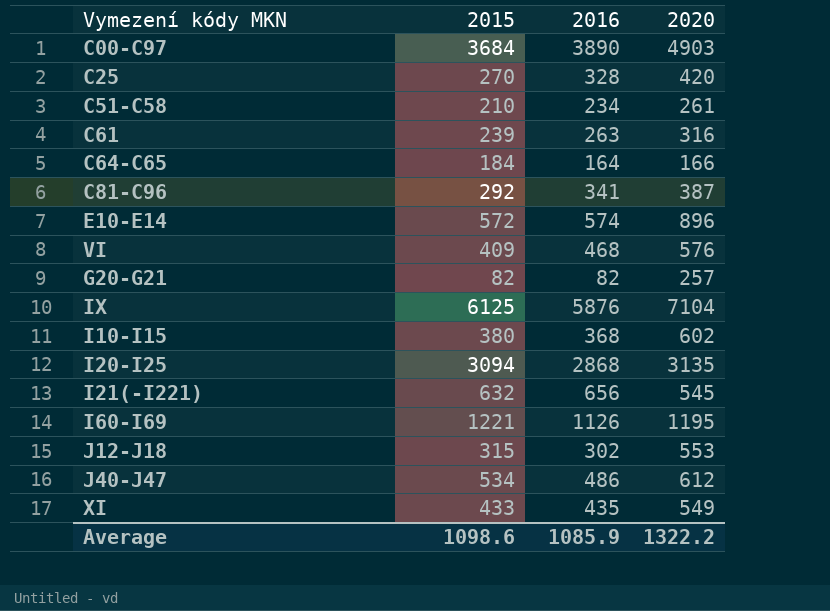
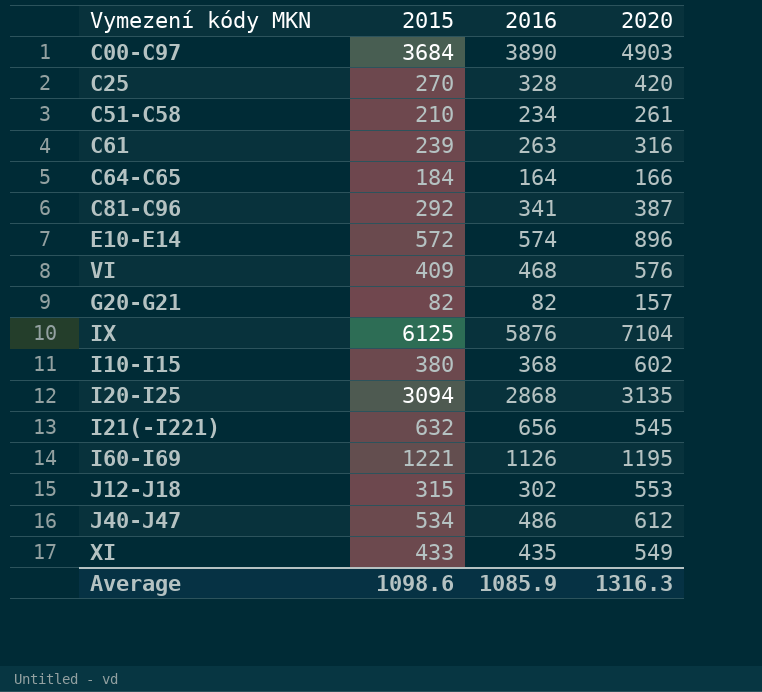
G20-G21 | 2020: 257 -> 157
Average | 2020: 1322.2 -> 1316.3

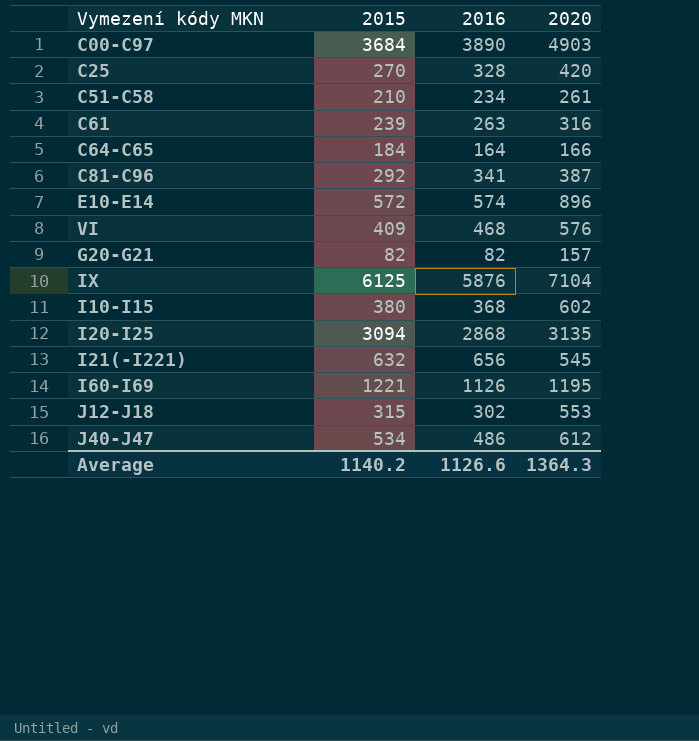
row XI: 433 | 435 | 549 -> none
Average | 2015: 1098.6 -> 1140.2
Average | 2016: 1085.9 -> 1126.6
Average | 2020: 1316.3 -> 1364.3

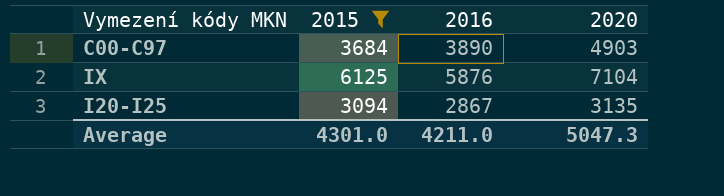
filter: none -> 2015 >= 3094
I20-I25 | 2016: 2868 -> 2867
Average | 2015: 1140.2 -> 4301.0
Average | 2016: 1126.6 -> 4211.0
Average | 2020: 1364.3 -> 5047.3

